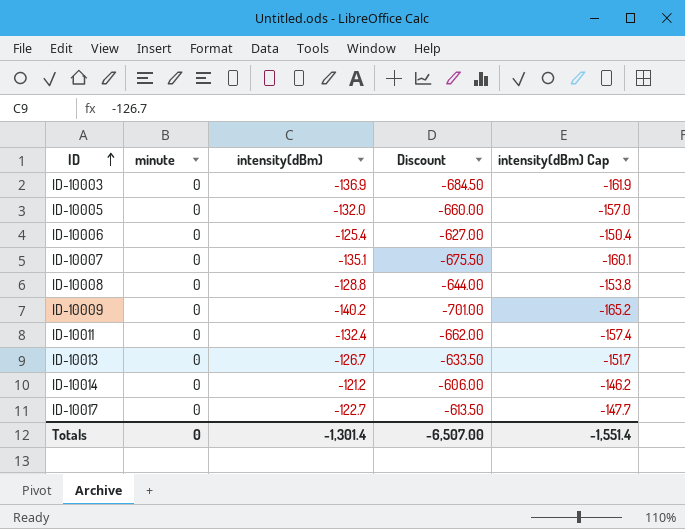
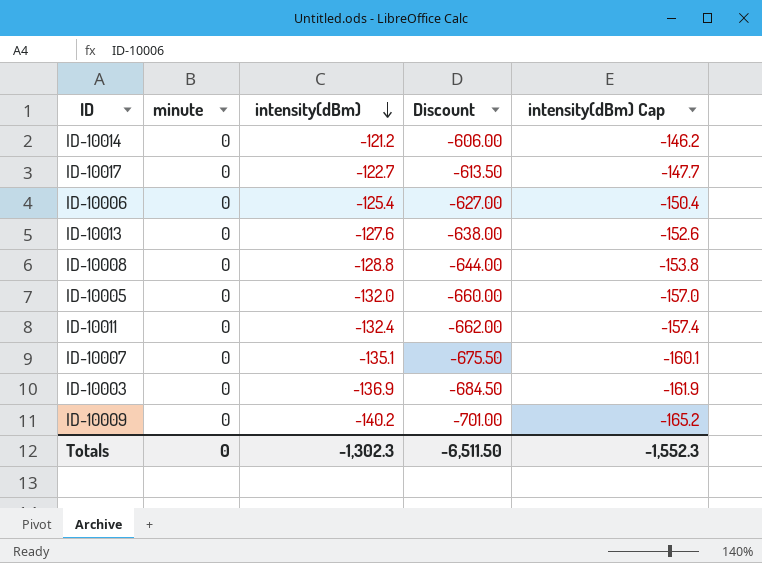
row order: ID ascending -> intensity(dBm) descending
ID-10013 | intensity(dBm): -126.7 -> -127.6
ID-10013 | Discount: -633.50 -> -638.00
ID-10013 | intensity(dBm) Cap: -151.7 -> -152.6
Totals | intensity(dBm): -1,301.4 -> -1,302.3
Totals | Discount: -6,507.00 -> -6,511.50
Totals | intensity(dBm) Cap: -1,551.4 -> -1,552.3

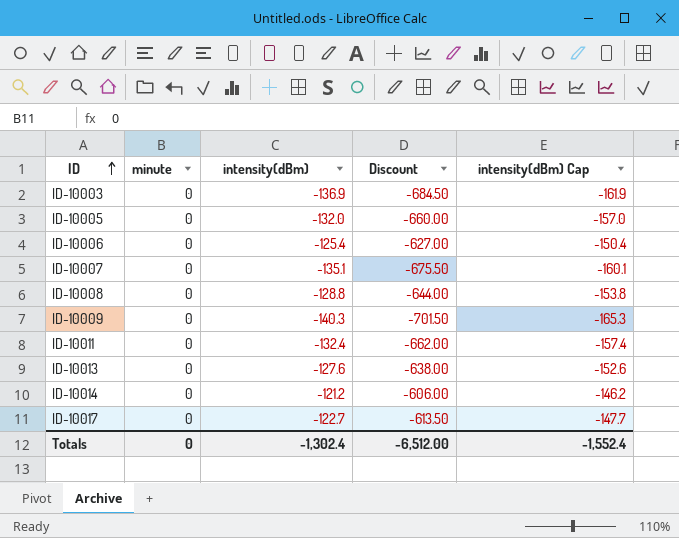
row order: intensity(dBm) descending -> ID ascending
ID-10009 | intensity(dBm): -140.2 -> -140.3
ID-10009 | Discount: -701.00 -> -701.50
ID-10009 | intensity(dBm) Cap: -165.2 -> -165.3
Totals | intensity(dBm): -1,302.3 -> -1,302.4
Totals | Discount: -6,511.50 -> -6,512.00
Totals | intensity(dBm) Cap: -1,552.3 -> -1,552.4

